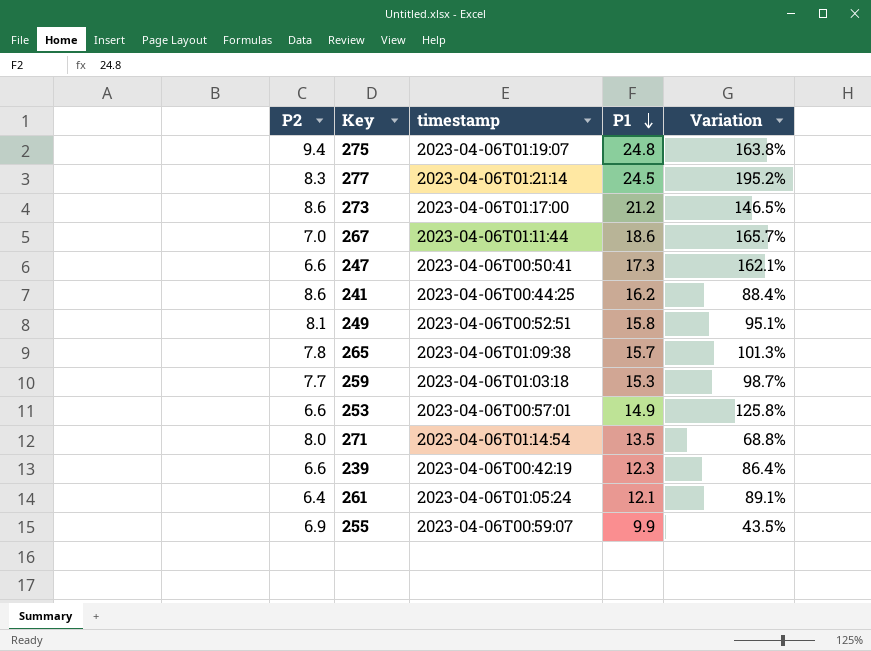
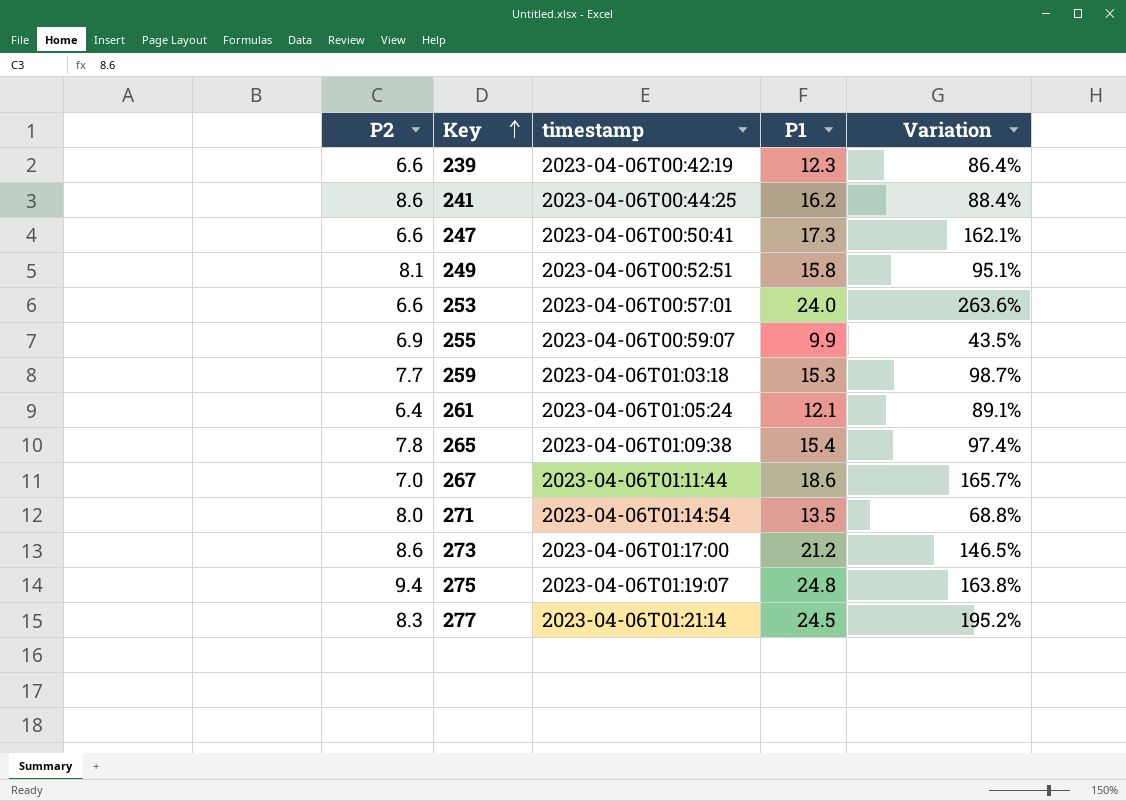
row order: P1 descending -> Key ascending
253 | P1: 14.9 -> 24.0
253 | Variation: 125.8% -> 263.6%
265 | P1: 15.7 -> 15.4
265 | Variation: 101.3% -> 97.4%

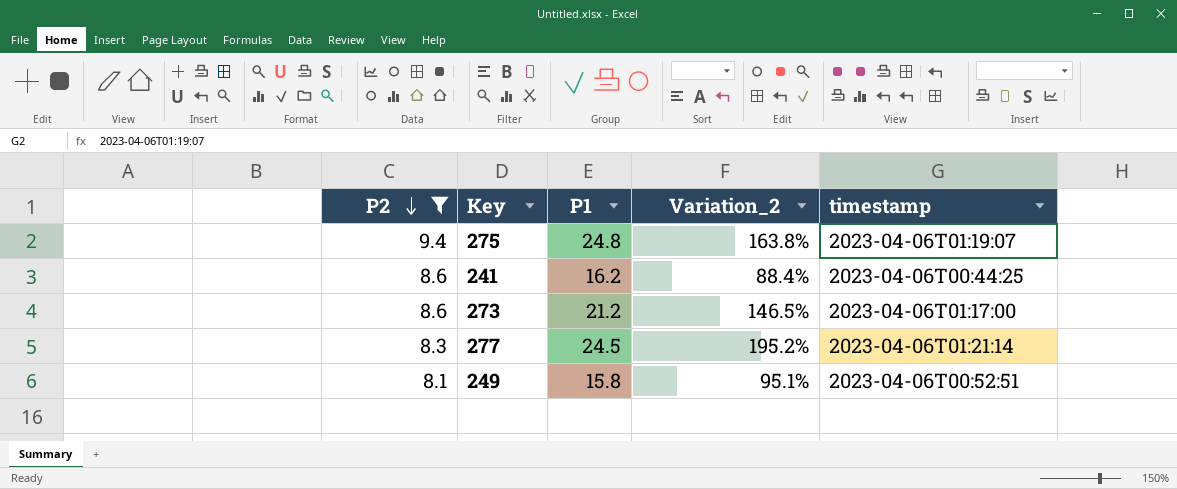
filter: none -> P2 >= 8.1
row order: Key ascending -> P2 descending
column name: Variation -> Variation_2
column timestamp | position: 3 -> 5

